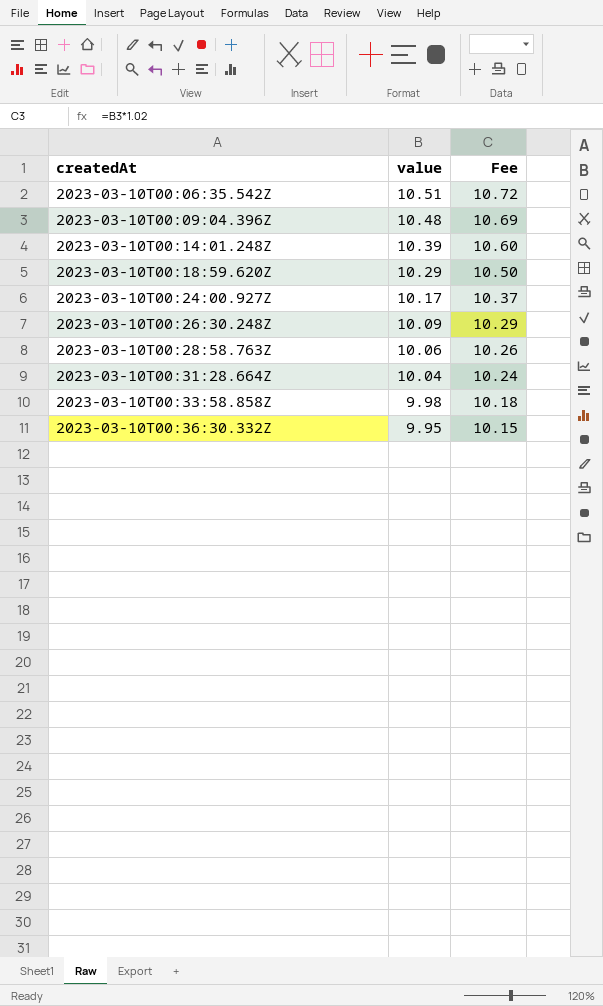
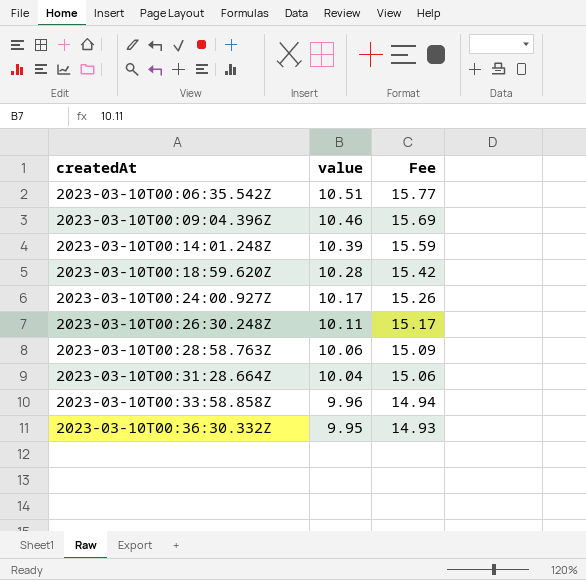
column Fee | formula: [value] * 1.02 -> [value] * 1.5
2023-03-10T00:09:04.396Z | value: 10.48 -> 10.46
2023-03-10T00:18:59.620Z | value: 10.29 -> 10.28
2023-03-10T00:26:30.248Z | value: 10.09 -> 10.11
2023-03-10T00:33:58.858Z | value: 9.98 -> 9.96

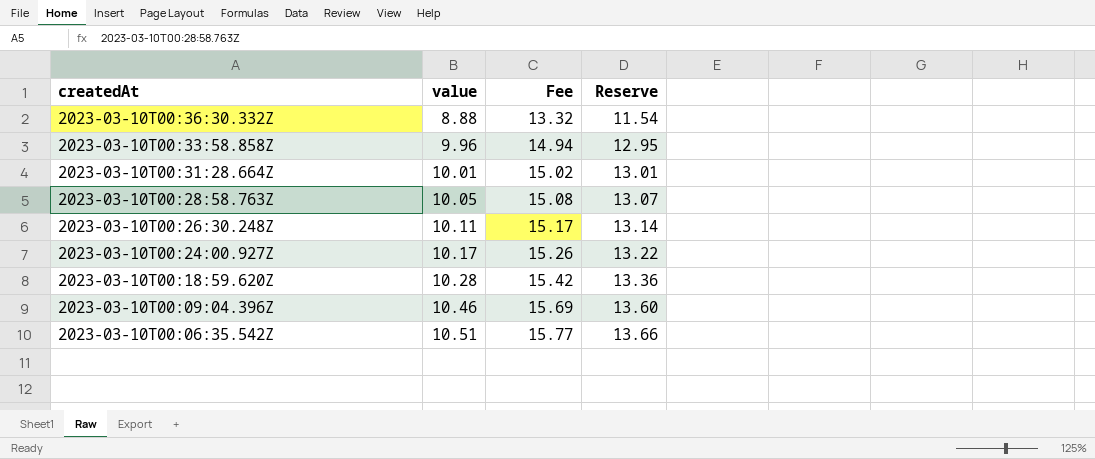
row order: createdAt ascending -> createdAt descending
column Reserve | formula: none -> [value] * 1.3
row 2023-03-10T00:14:01.248Z: 10.39 | 15.59 -> none
2023-03-10T00:36:30.332Z | value: 9.95 -> 8.88
2023-03-10T00:36:30.332Z | Fee: 14.93 -> 13.32
2023-03-10T00:31:28.664Z | value: 10.04 -> 10.01
2023-03-10T00:31:28.664Z | Fee: 15.06 -> 15.02
2023-03-10T00:28:58.763Z | value: 10.06 -> 10.05
2023-03-10T00:28:58.763Z | Fee: 15.09 -> 15.08

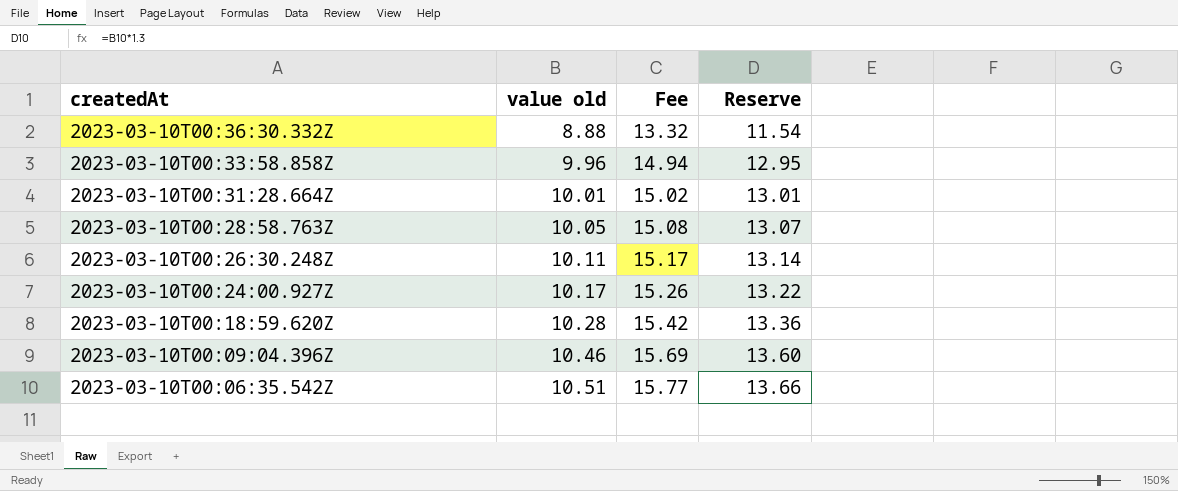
column name: value -> value old

